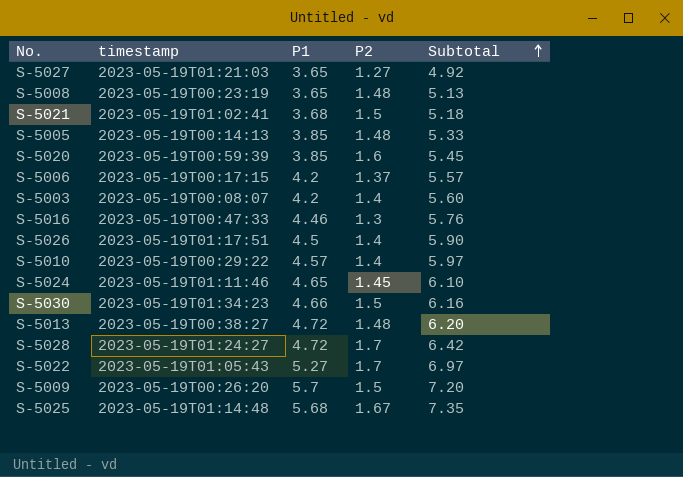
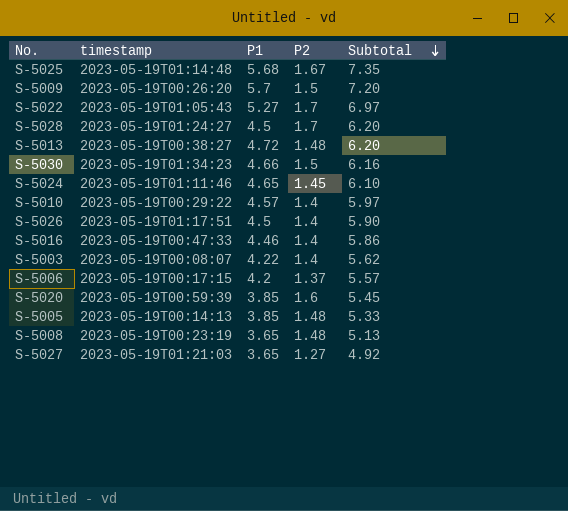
row order: Subtotal ascending -> Subtotal descending
row S-5021: 2023-05-19T01:02:41 | 3.68 | 1.5 | 5.18 -> none
S-5028 | P1: 4.72 -> 4.5
S-5028 | Subtotal: 6.42 -> 6.20
S-5016 | P2: 1.3 -> 1.4
S-5016 | Subtotal: 5.76 -> 5.86
S-5003 | P1: 4.2 -> 4.22
S-5003 | Subtotal: 5.60 -> 5.62

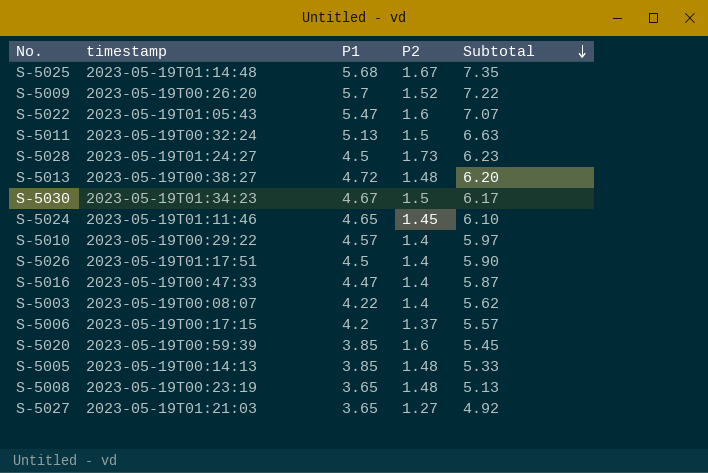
S-5009 | P2: 1.5 -> 1.52
S-5009 | Subtotal: 7.20 -> 7.22
S-5022 | P1: 5.27 -> 5.47
S-5022 | P2: 1.7 -> 1.6
S-5022 | Subtotal: 6.97 -> 7.07
row S-5011: none -> 2023-05-19T00:32:24 | 5.13 | 1.5 | 6.63
S-5028 | P2: 1.7 -> 1.73
S-5028 | Subtotal: 6.20 -> 6.23
S-5030 | P1: 4.66 -> 4.67
S-5030 | Subtotal: 6.16 -> 6.17
S-5016 | P1: 4.46 -> 4.47
S-5016 | Subtotal: 5.86 -> 5.87

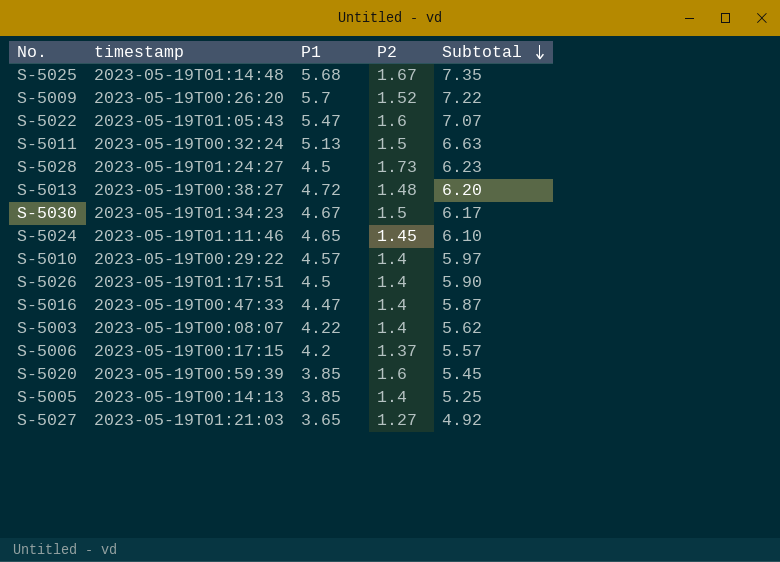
row S-5008: 2023-05-19T00:23:19 | 3.65 | 1.48 | 5.13 -> none
S-5005 | P2: 1.48 -> 1.4
S-5005 | Subtotal: 5.33 -> 5.25

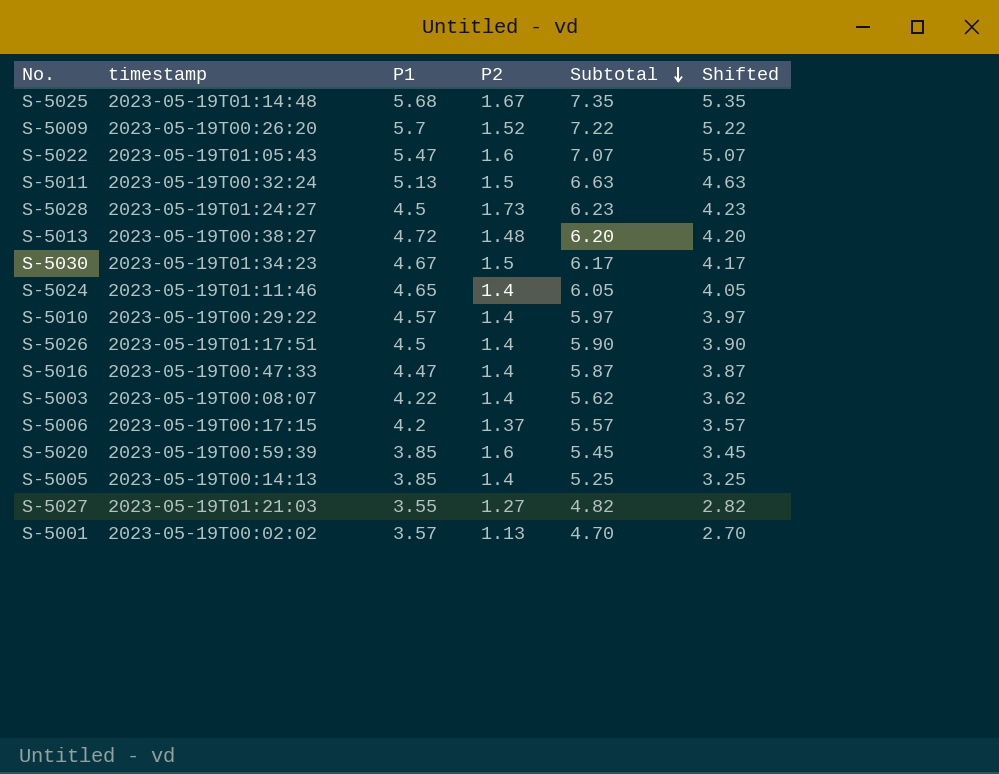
column Shifted | formula: none -> [Subtotal] - 2
S-5024 | P2: 1.45 -> 1.4
S-5024 | Subtotal: 6.10 -> 6.05
S-5027 | P1: 3.65 -> 3.55
S-5027 | Subtotal: 4.92 -> 4.82
row S-5001: none -> 2023-05-19T00:02:02 | 3.57 | 1.13 | 4.70 | 2.70

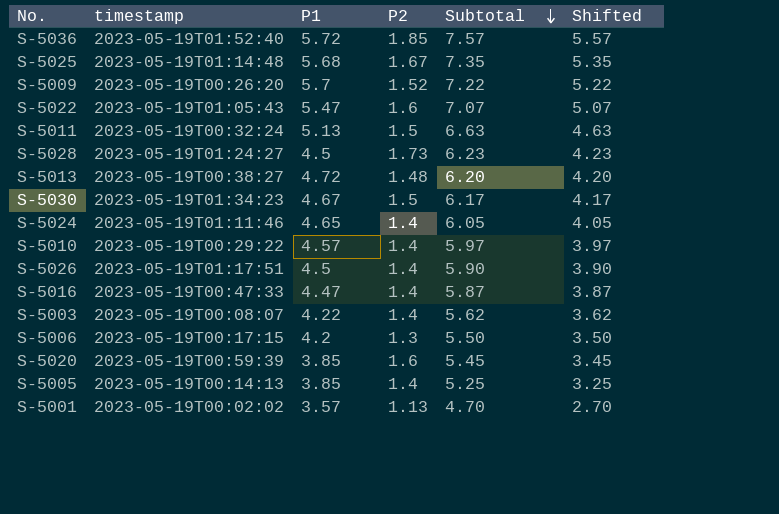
row S-5027: 2023-05-19T01:21:03 | 3.55 | 1.27 | 4.82 | 2.82 -> none
row S-5036: none -> 2023-05-19T01:52:40 | 5.72 | 1.85 | 7.57 | 5.57
S-5006 | P2: 1.37 -> 1.3
S-5006 | Subtotal: 5.57 -> 5.50
S-5006 | Shifted: 3.57 -> 3.50

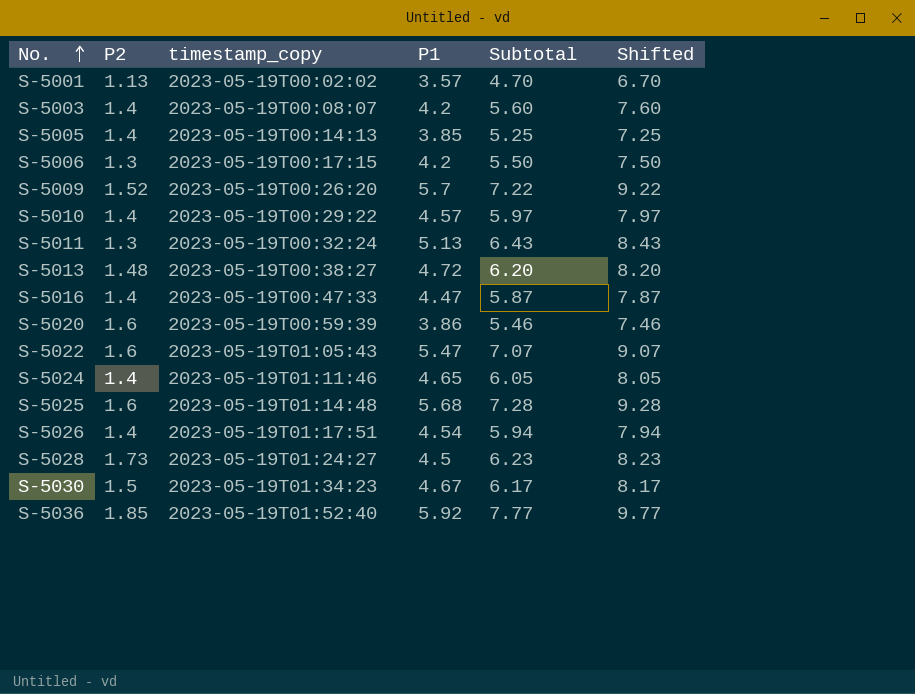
row order: Subtotal descending -> No. ascending
column P2 | position: 4 -> 2
column name: timestamp -> timestamp_copy
column Shifted | formula: [Subtotal] - 2 -> [Subtotal] + 2
S-5003 | P1: 4.22 -> 4.2
S-5003 | Subtotal: 5.62 -> 5.60
S-5011 | P2: 1.5 -> 1.3
S-5011 | Subtotal: 6.63 -> 6.43
S-5020 | P1: 3.85 -> 3.86
S-5020 | Subtotal: 5.45 -> 5.46
S-5025 | P2: 1.67 -> 1.6
S-5025 | Subtotal: 7.35 -> 7.28
S-5026 | P1: 4.5 -> 4.54
S-5026 | Subtotal: 5.90 -> 5.94
S-5036 | P1: 5.72 -> 5.92
S-5036 | Subtotal: 7.57 -> 7.77

